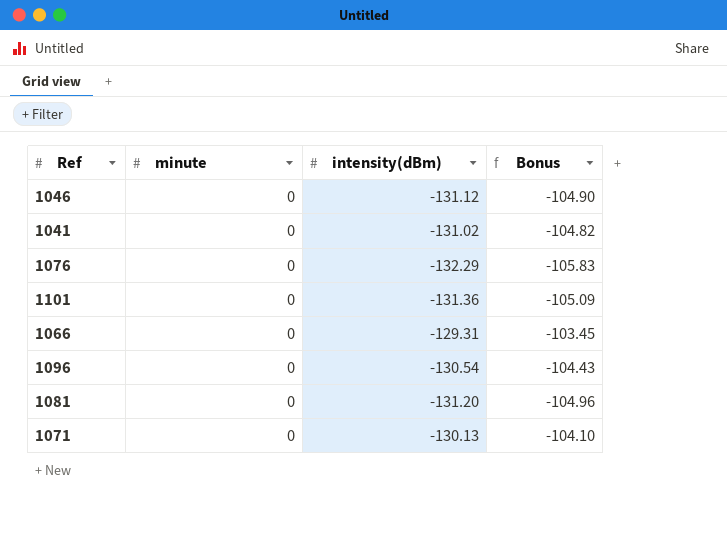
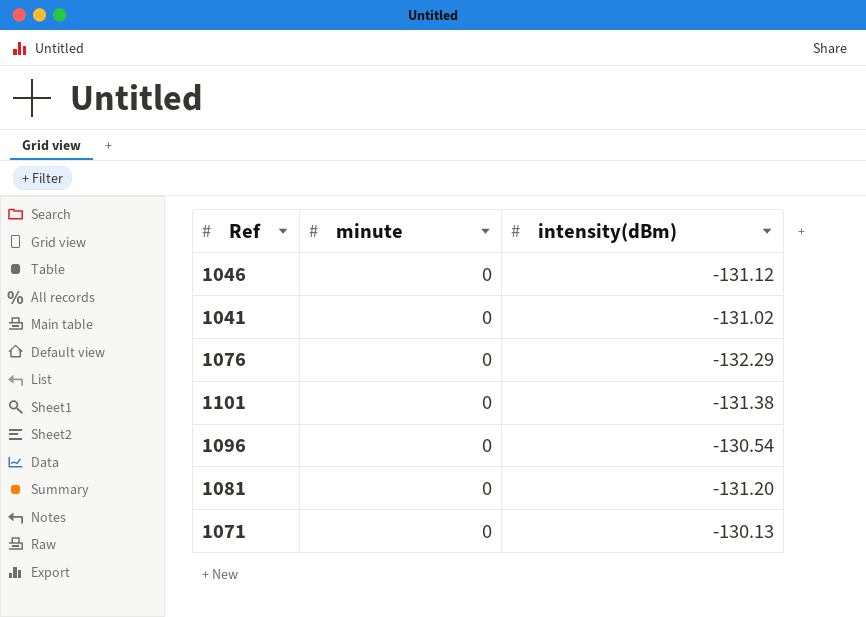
column Bonus | formula: [intensity(dBm)] * 0.8 -> none
row 1066: 0 | -129.31 | -103.45 -> none
1101 | intensity(dBm): -131.36 -> -131.38

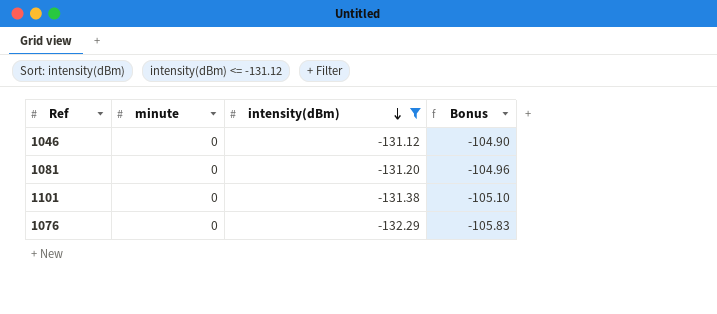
filter: none -> intensity(dBm) <= -131.12
row order: none -> intensity(dBm) descending
column Bonus | formula: none -> [intensity(dBm)] * 0.8

